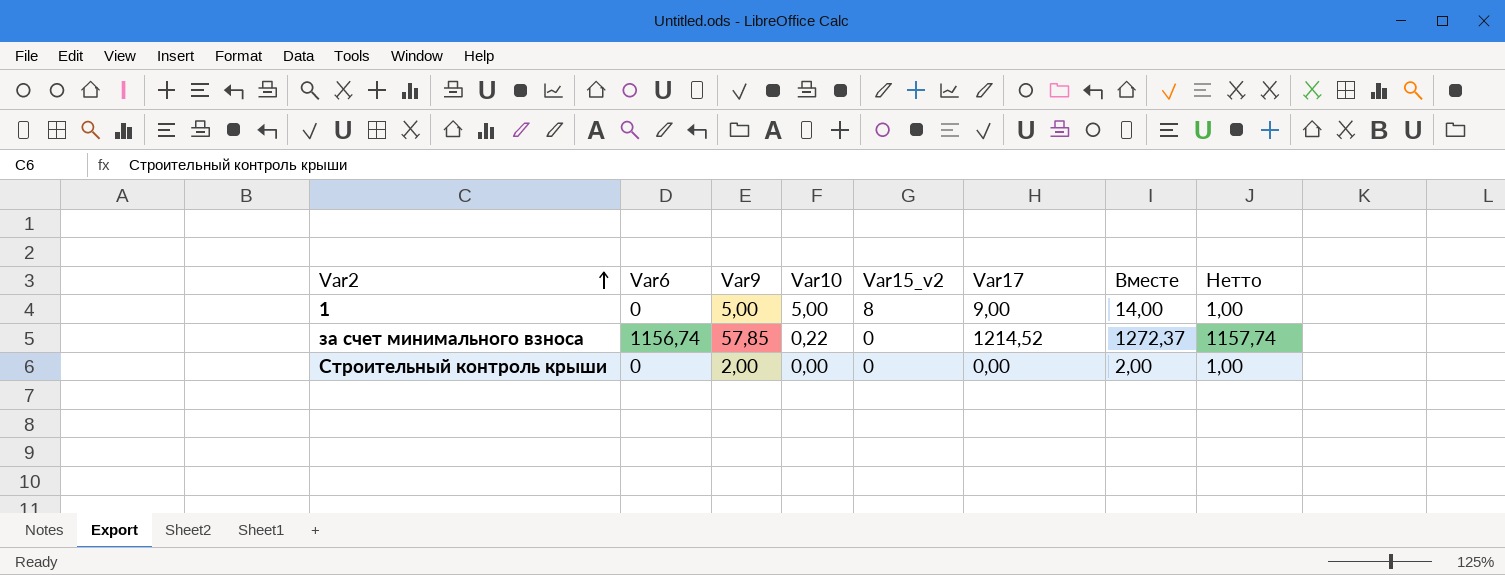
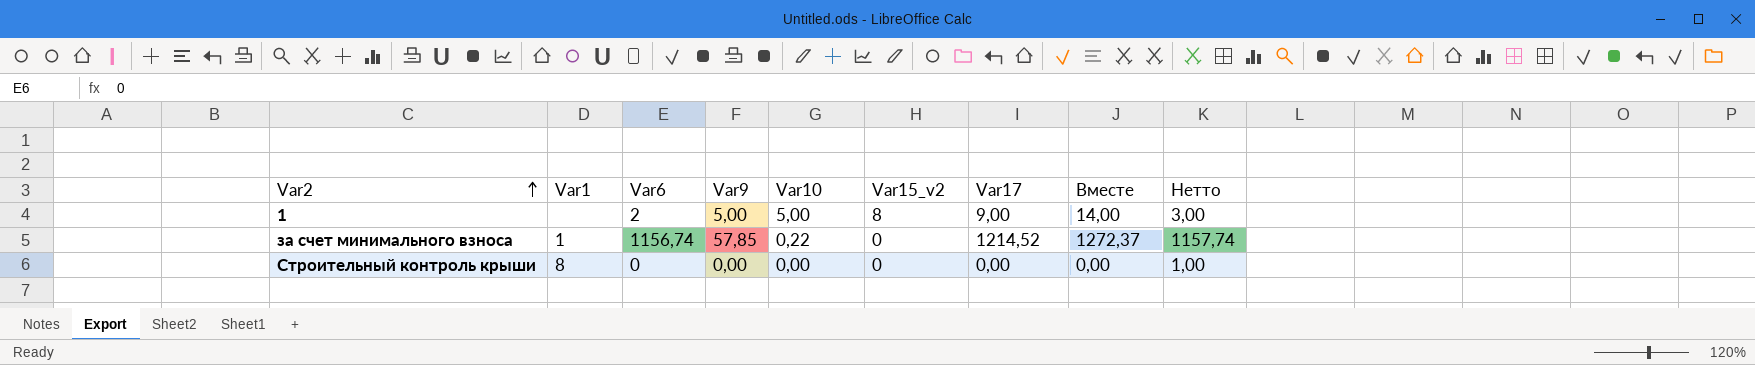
column Var1 | position: none -> 2
1 | Var6: 0 -> 2
1 | Нетто: 1,00 -> 3,00
Строительный контроль крыши | Var9: 2,00 -> 0,00
Строительный контроль крыши | Вместе: 2,00 -> 0,00

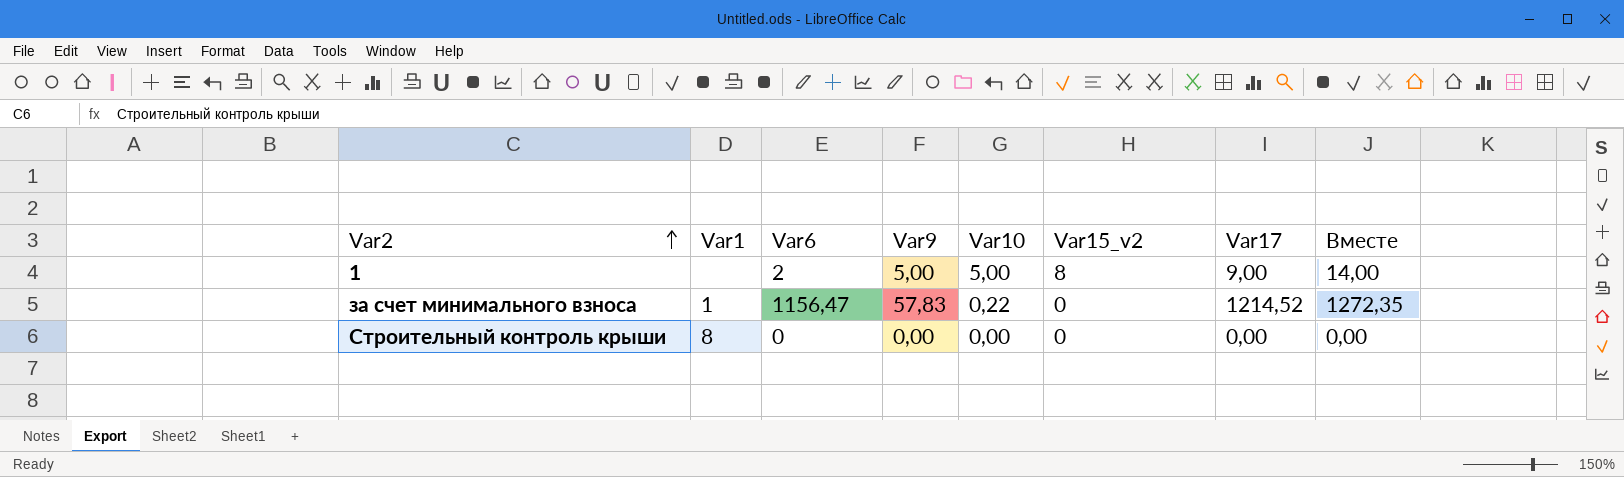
column Нетто | formula: [Var6] + 1 -> none
за счет минимального взноса | Var6: 1156,74 -> 1156,47
за счет минимального взноса | Var9: 57,85 -> 57,83
за счет минимального взноса | Вместе: 1272,37 -> 1272,35

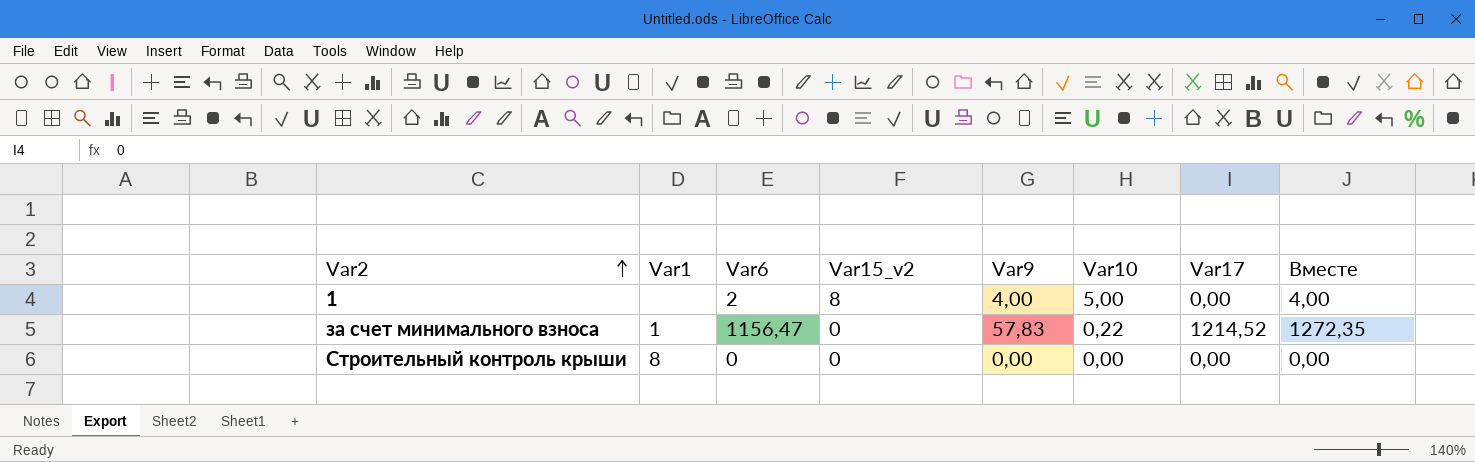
column Var15_v2 | position: 6 -> 4
1 | Var9: 5,00 -> 4,00
1 | Var17: 9,00 -> 0,00
1 | Вместе: 14,00 -> 4,00

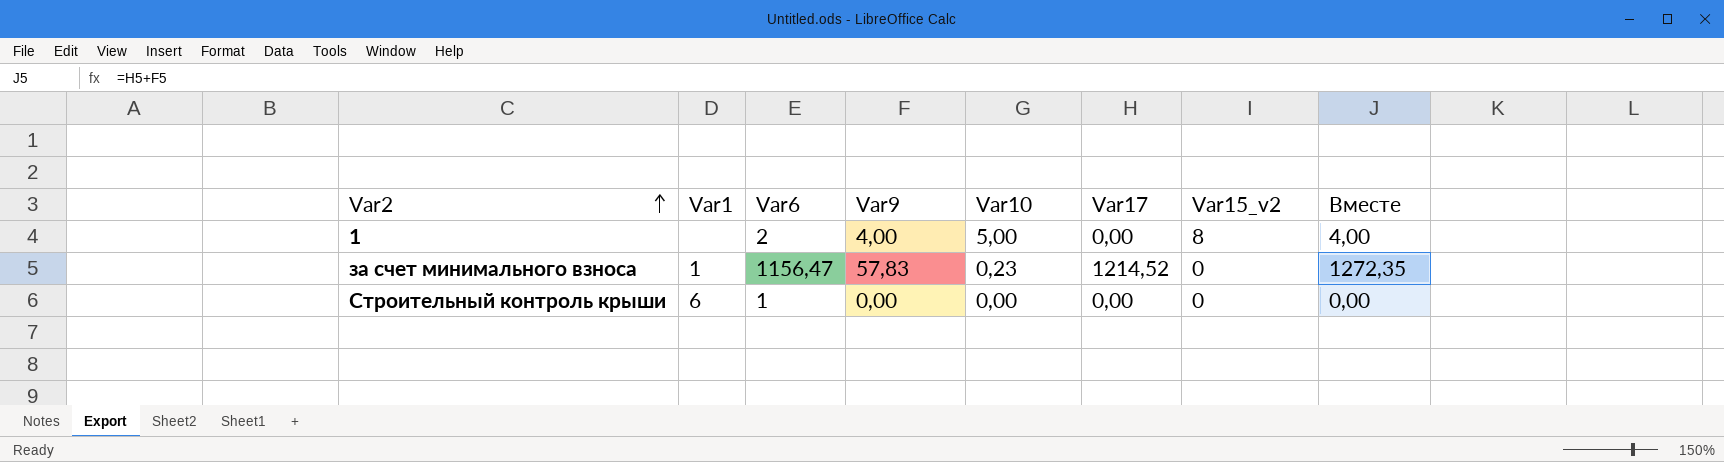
column Var15_v2 | position: 4 -> 7
за счет минимального взноса | Var10: 0,22 -> 0,23
Строительный контроль крыши | Var1: 8 -> 6
Строительный контроль крыши | Var6: 0 -> 1

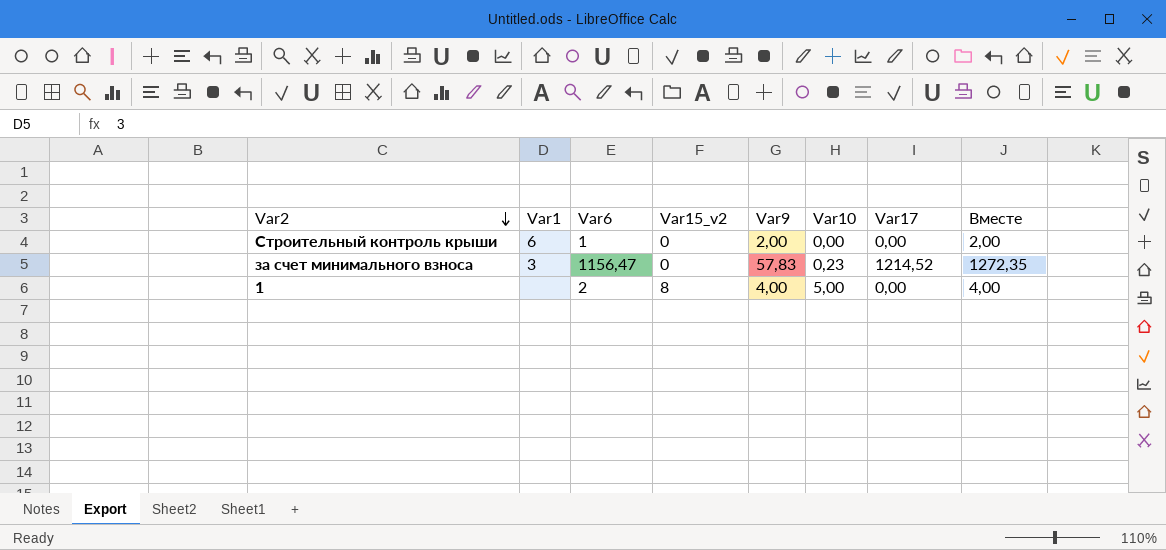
row order: Var2 ascending -> Var2 descending
column Var15_v2 | position: 7 -> 4
Строительный контроль крыши | Var9: 0,00 -> 2,00
Строительный контроль крыши | Вместе: 0,00 -> 2,00
за счет минимального взноса | Var1: 1 -> 3

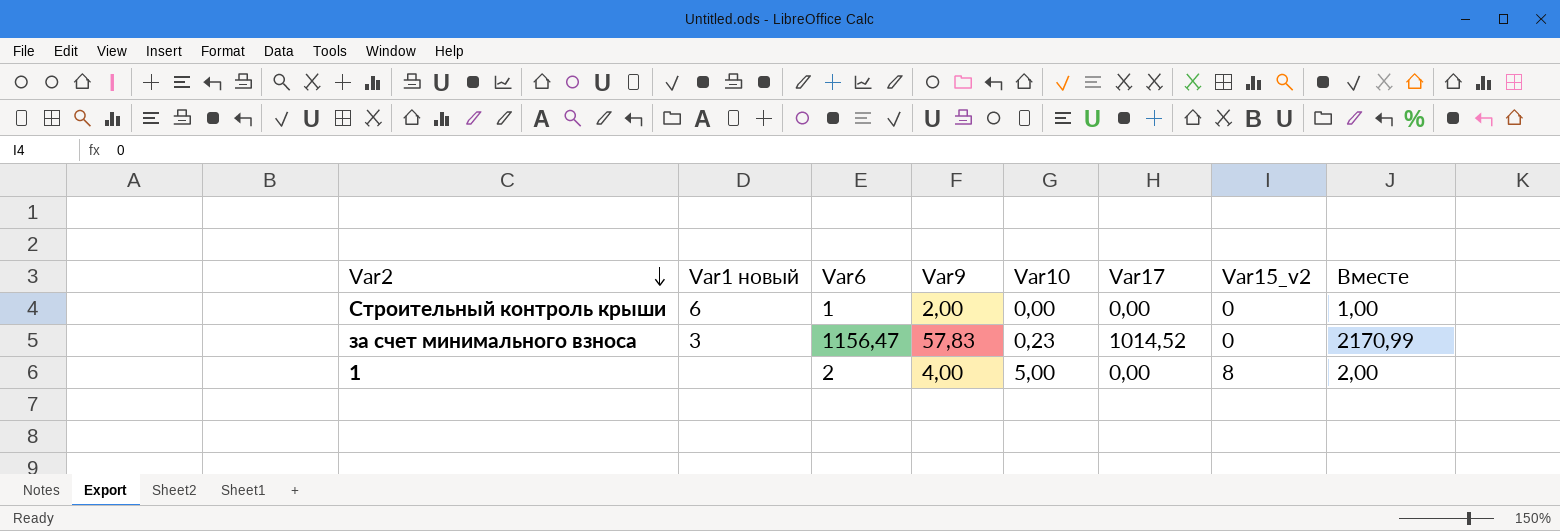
column name: Var1 -> Var1 новый
column Var15_v2 | position: 4 -> 7
column Вместе | formula: [Var9] + [Var17] -> [Var6] + [Var17]
за счет минимального взноса | Var17: 1214,52 -> 1014,52

